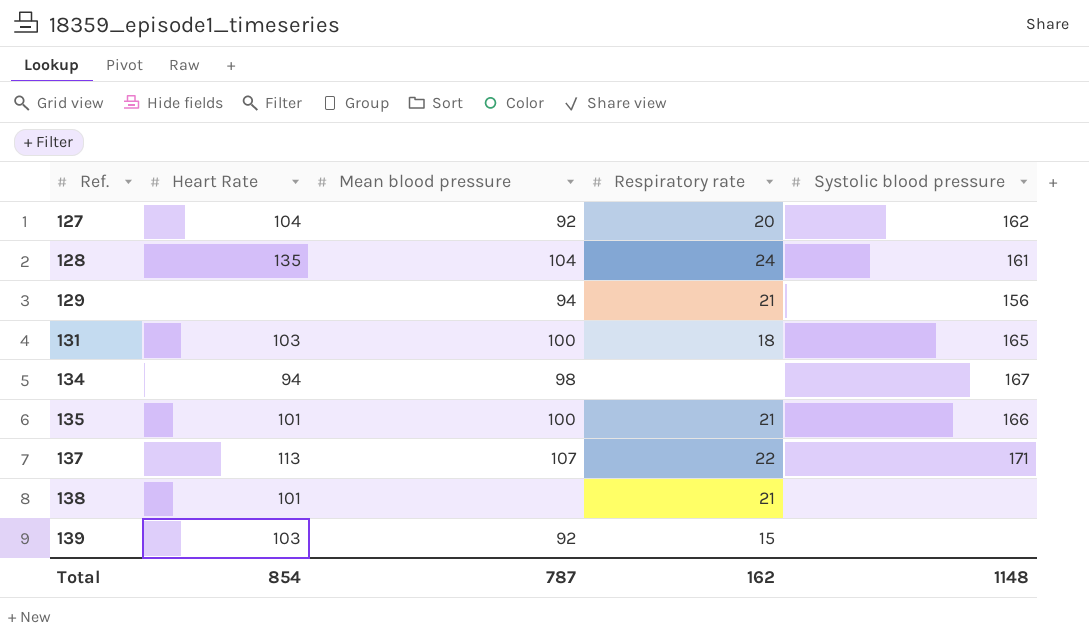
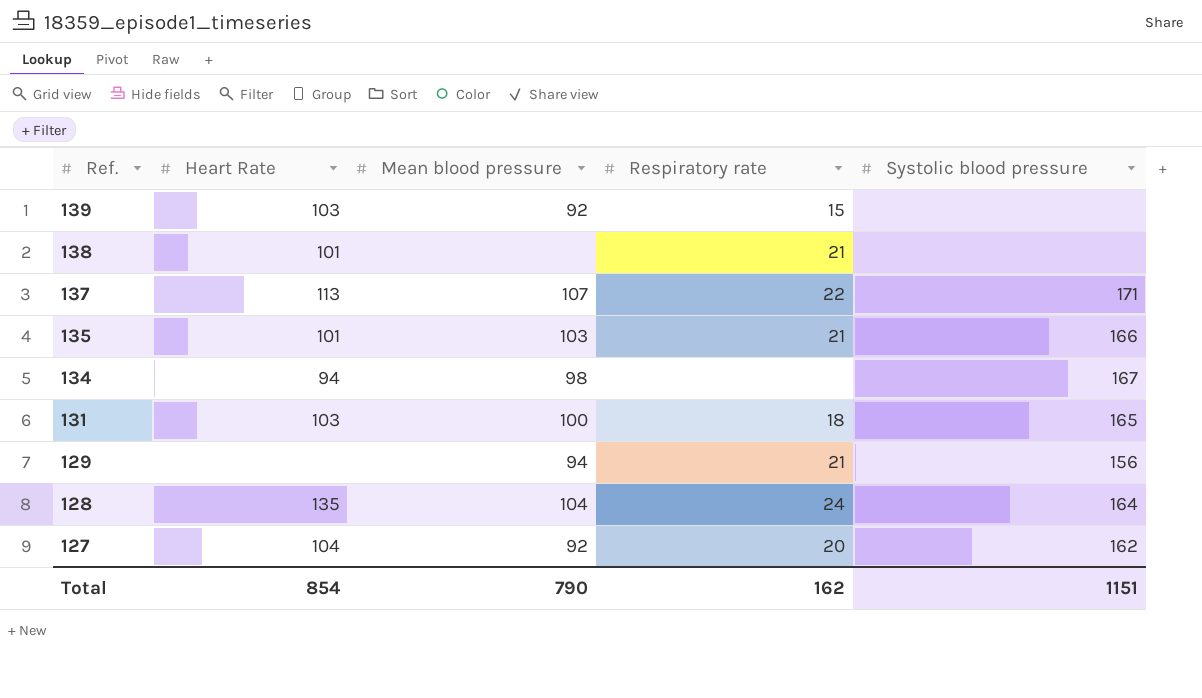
row order: Ref. ascending -> Ref. descending
135 | Mean blood pressure: 100 -> 103
128 | Systolic blood pressure: 161 -> 164
Total | Mean blood pressure: 787 -> 790
Total | Systolic blood pressure: 1148 -> 1151

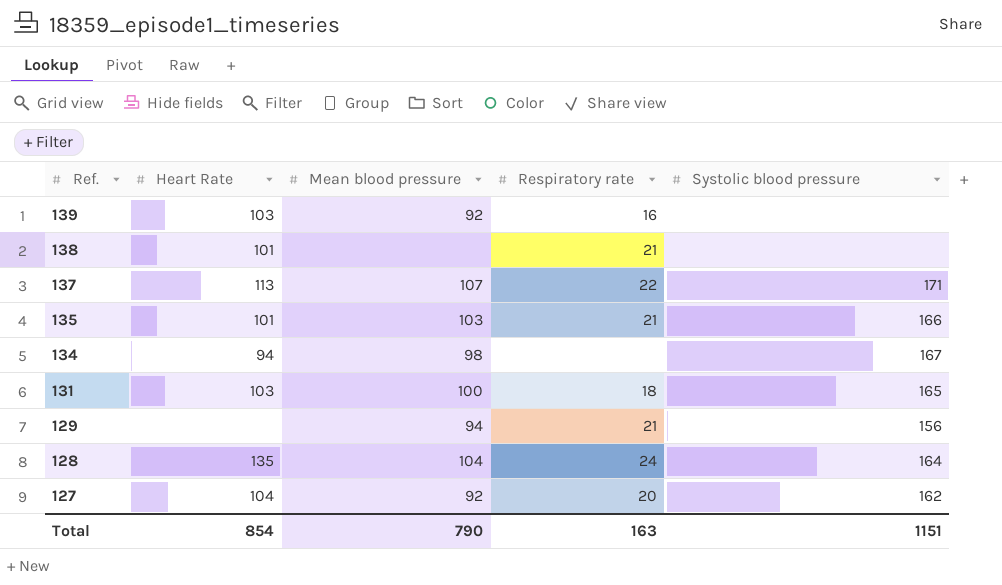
139 | Respiratory rate: 15 -> 16
Total | Respiratory rate: 162 -> 163

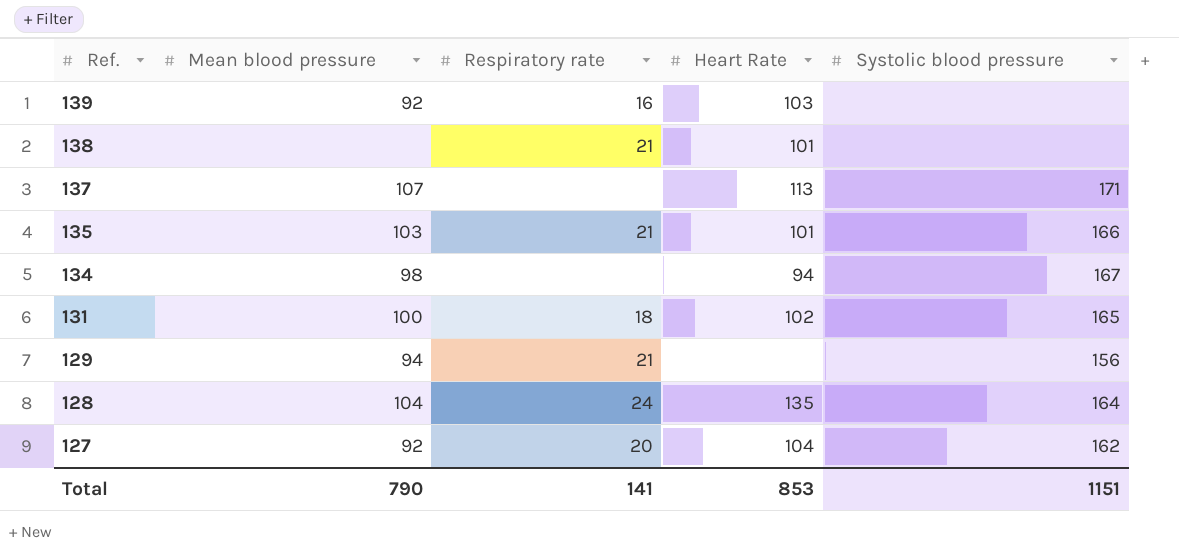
column Heart Rate | position: 2 -> 4
137 | Respiratory rate: 22 -> none
131 | Heart Rate: 103 -> 102
Total | Respiratory rate: 163 -> 141
Total | Heart Rate: 854 -> 853

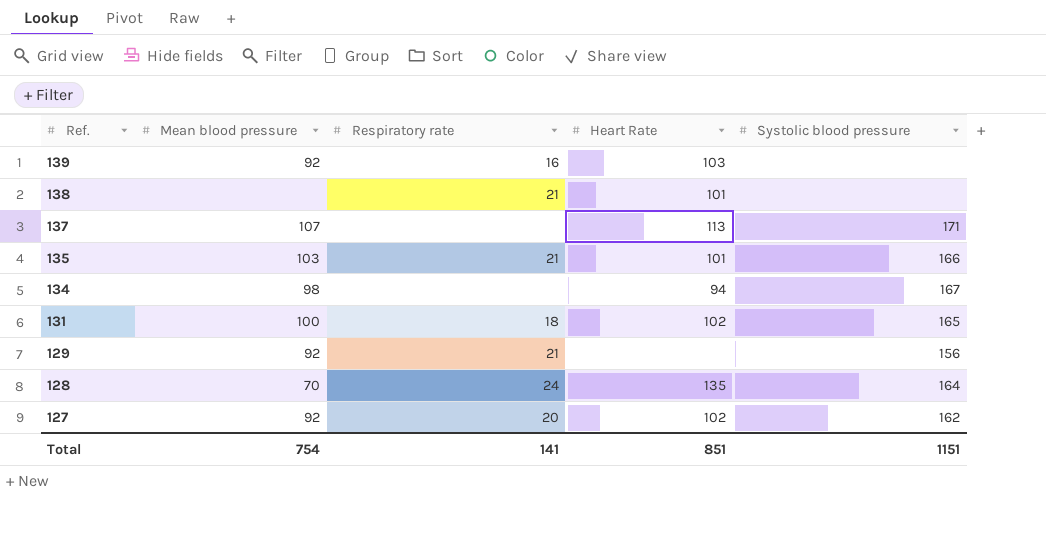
129 | Mean blood pressure: 94 -> 92
128 | Mean blood pressure: 104 -> 70
127 | Heart Rate: 104 -> 102
Total | Mean blood pressure: 790 -> 754
Total | Heart Rate: 853 -> 851

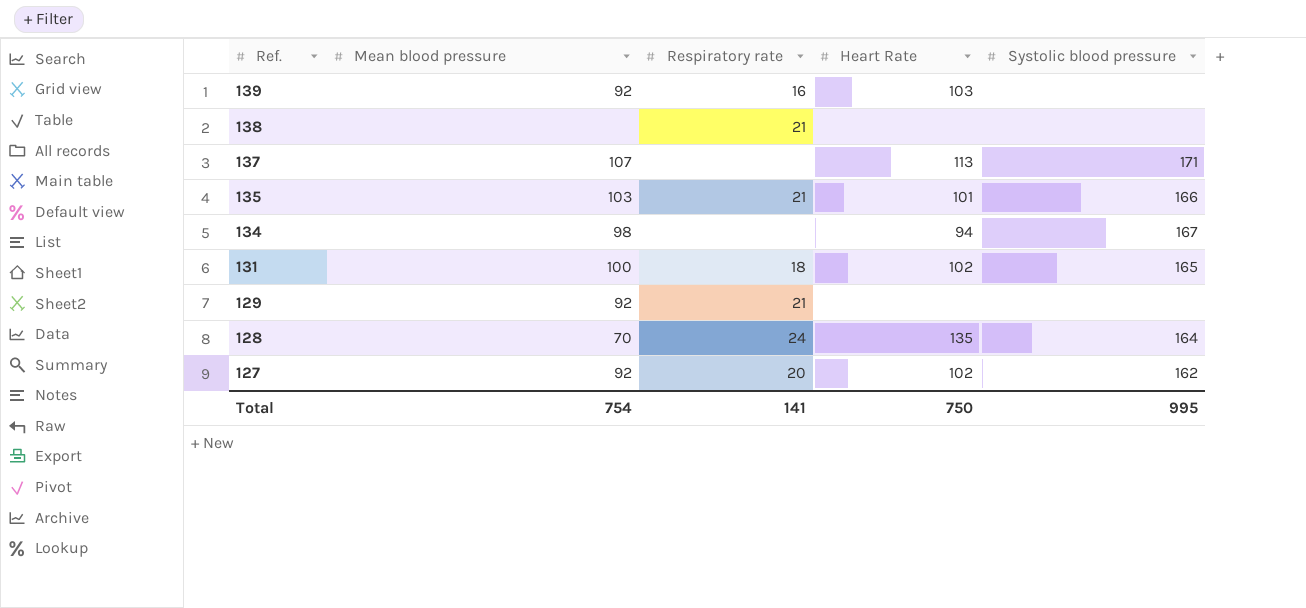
138 | Heart Rate: 101 -> none
129 | Systolic blood pressure: 156 -> none
Total | Heart Rate: 851 -> 750
Total | Systolic blood pressure: 1151 -> 995

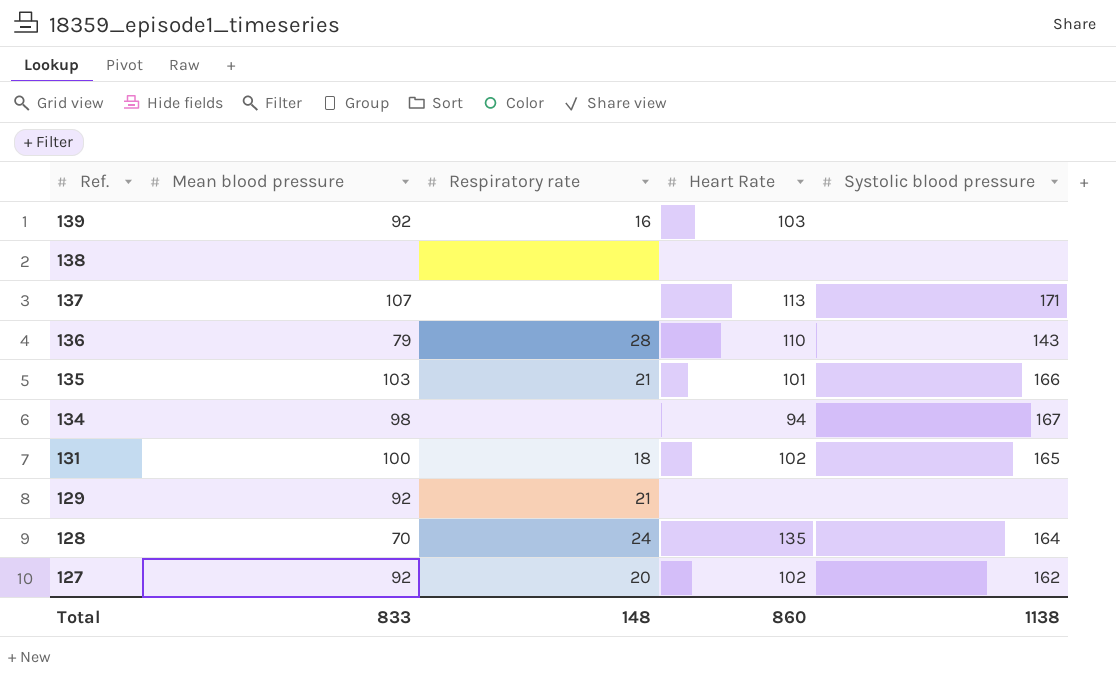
138 | Respiratory rate: 21 -> none
row 136: none -> 79 | 28 | 110 | 143
Total | Mean blood pressure: 754 -> 833
Total | Respiratory rate: 141 -> 148
Total | Heart Rate: 750 -> 860
Total | Systolic blood pressure: 995 -> 1138

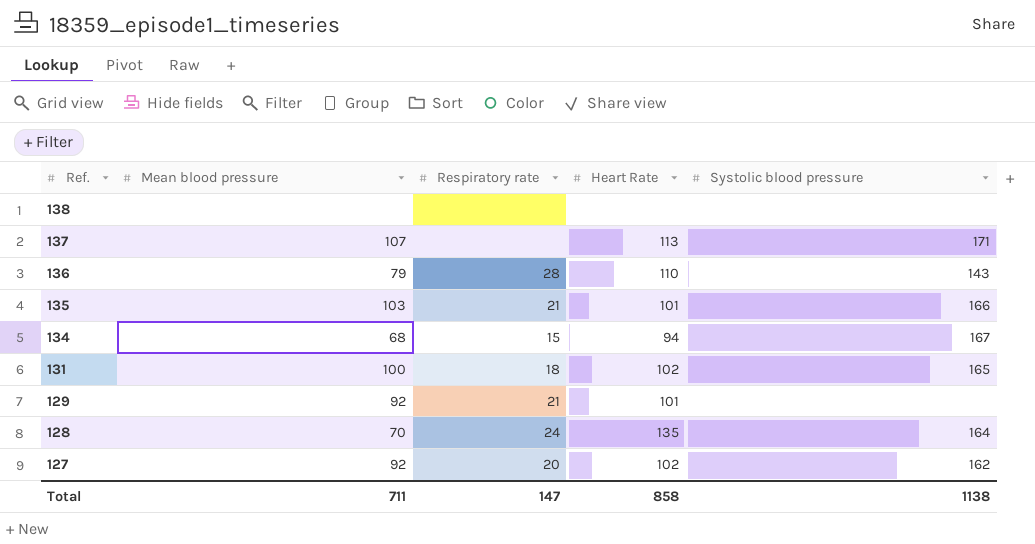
row 139: 92 | 16 | 103 | none -> none
134 | Mean blood pressure: 98 -> 68
134 | Respiratory rate: none -> 15
129 | Heart Rate: none -> 101
Total | Mean blood pressure: 833 -> 711
Total | Respiratory rate: 148 -> 147
Total | Heart Rate: 860 -> 858

